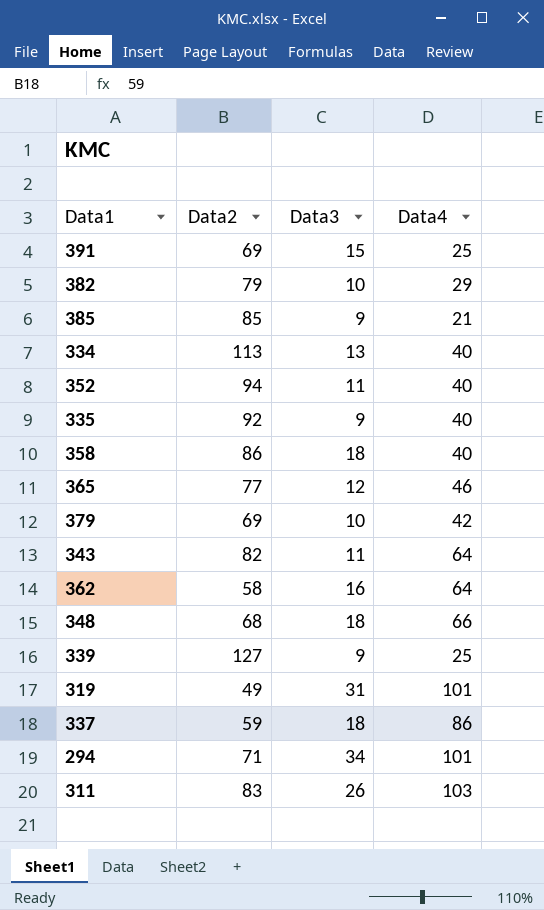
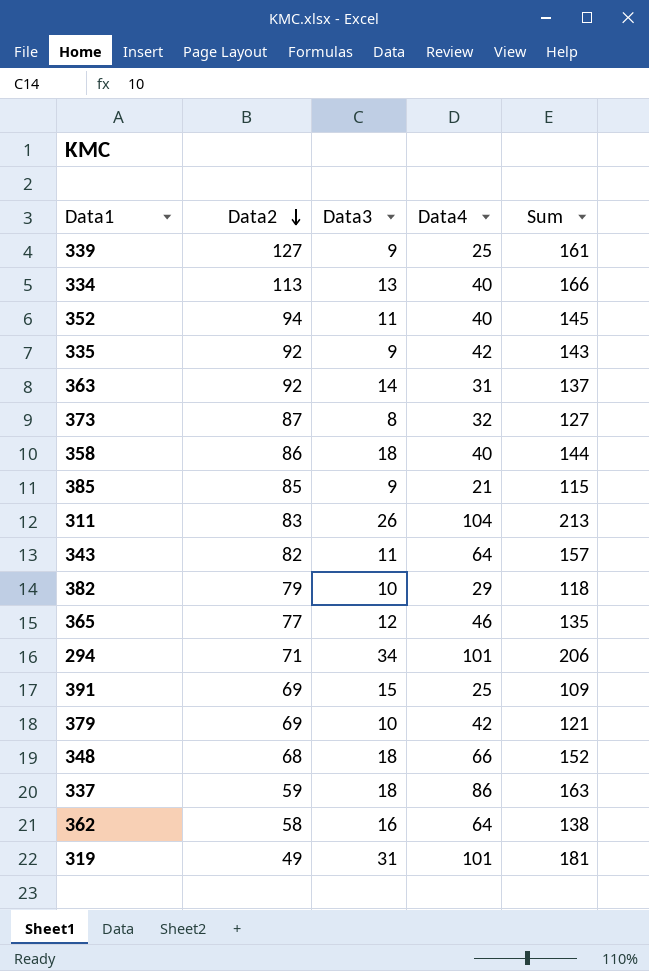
row order: none -> Data2 descending
column Sum | formula: none -> [Data2] + [Data3] + [Data4]
335 | Data4: 40 -> 42
row 363: none -> 92 | 14 | 31 | 137
row 373: none -> 87 | 8 | 32 | 127
311 | Data4: 103 -> 104

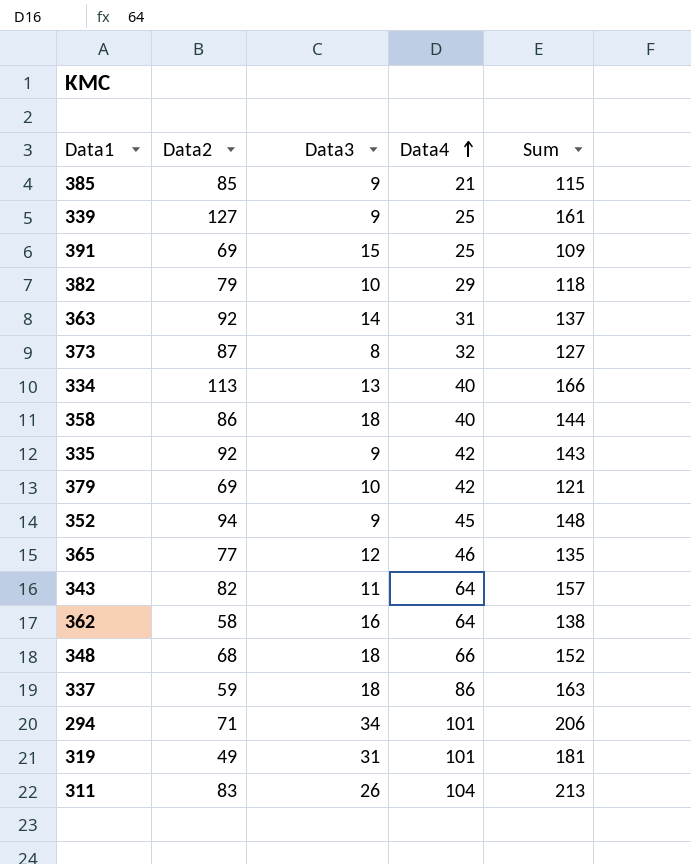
row order: Data2 descending -> Data4 ascending
352 | Data3: 11 -> 9
352 | Data4: 40 -> 45
352 | Sum: 145 -> 148

